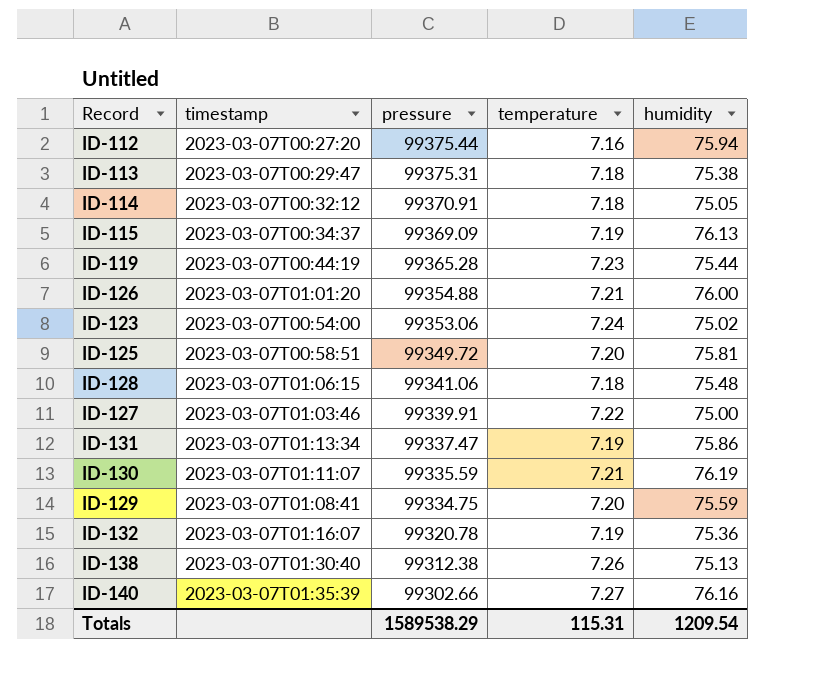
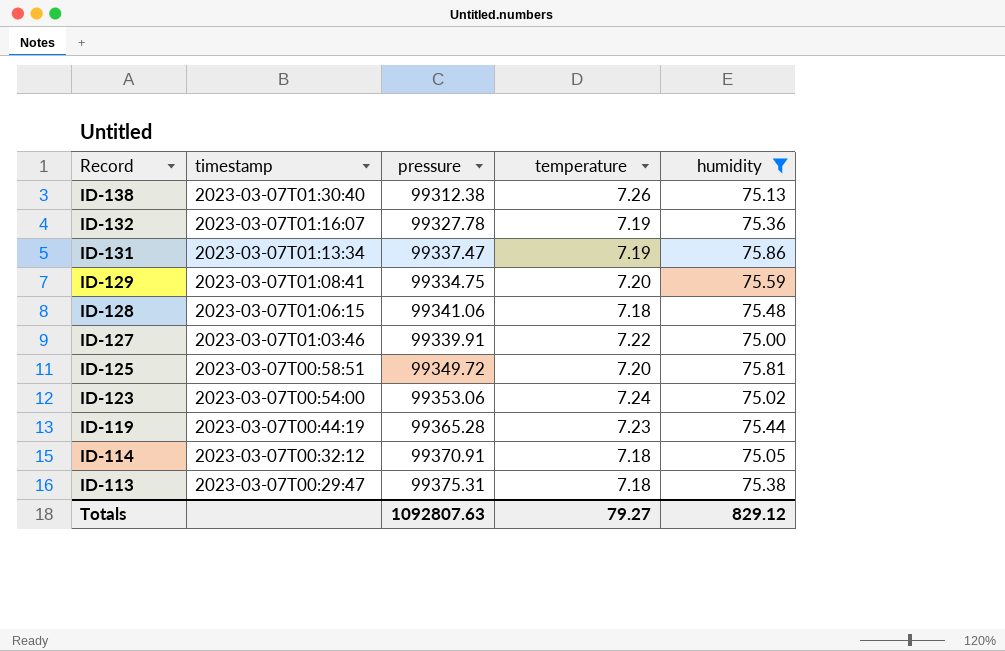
filter: none -> humidity <= 75.86
row order: pressure descending -> Record descending
ID-132 | pressure: 99320.78 -> 99327.78
Totals | pressure: 1589538.29 -> 1092807.63
Totals | temperature: 115.31 -> 79.27
Totals | humidity: 1209.54 -> 829.12

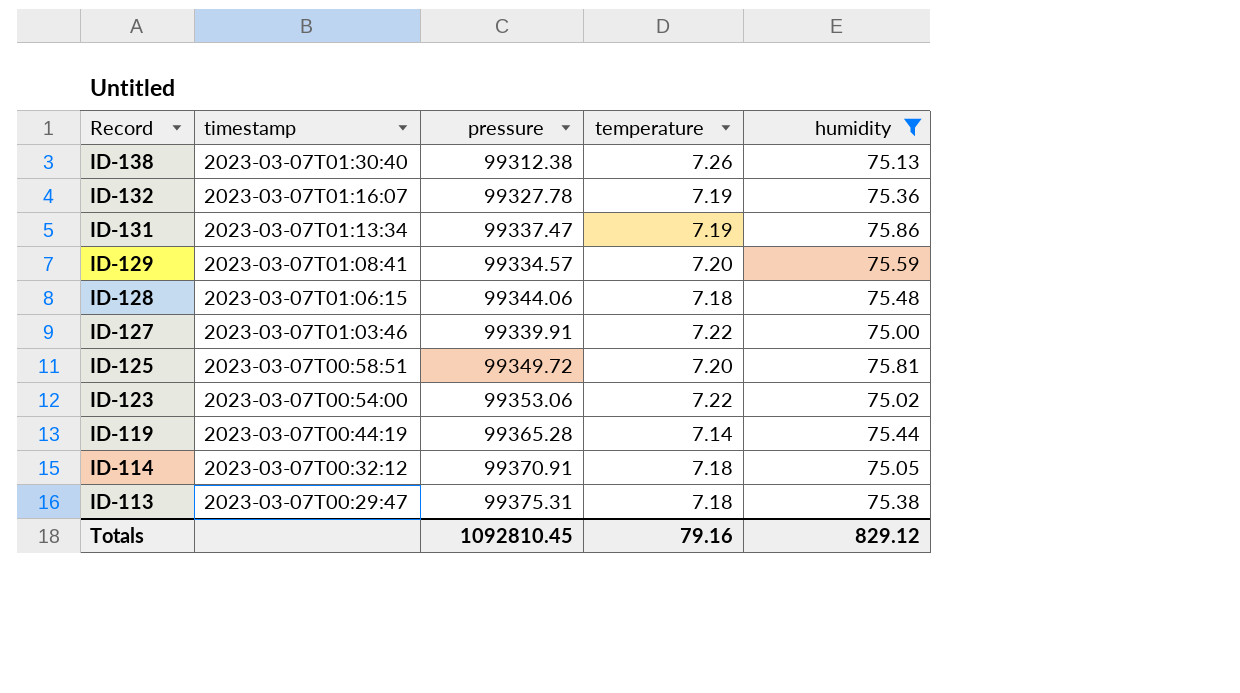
ID-129 | pressure: 99334.75 -> 99334.57
ID-128 | pressure: 99341.06 -> 99344.06
ID-123 | temperature: 7.24 -> 7.22
ID-119 | temperature: 7.23 -> 7.14
Totals | pressure: 1092807.63 -> 1092810.45
Totals | temperature: 79.27 -> 79.16

